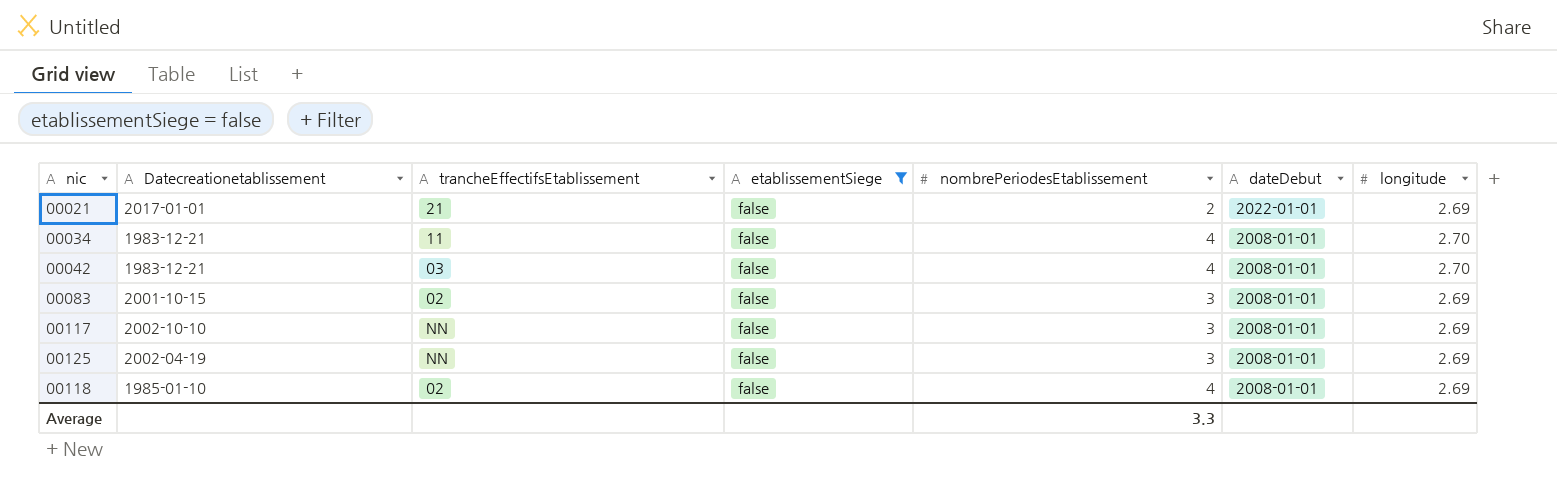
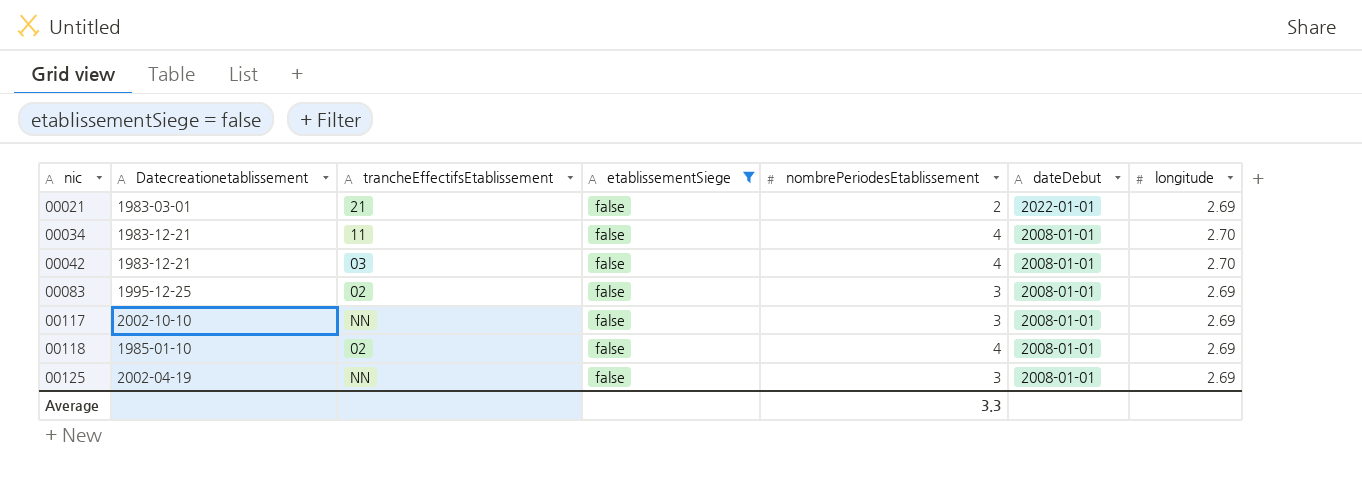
row order: dateDebut descending -> nic ascending
00021 | Datecreationetablissement: 2017-01-01 -> 1983-03-01
00083 | Datecreationetablissement: 2001-10-15 -> 1995-12-25

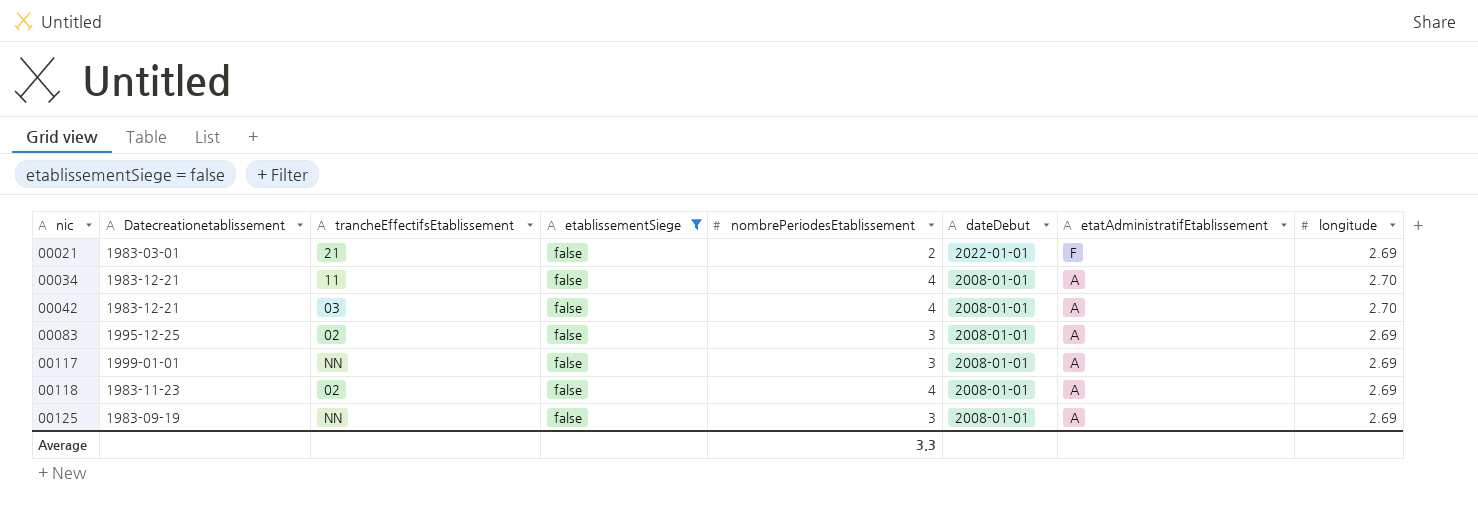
column etatAdministratifEtablissement | position: none -> 7
00117 | Datecreationetablissement: 2002-10-10 -> 1999-01-01
00118 | Datecreationetablissement: 1985-01-10 -> 1983-11-23
00125 | Datecreationetablissement: 2002-04-19 -> 1983-09-19

